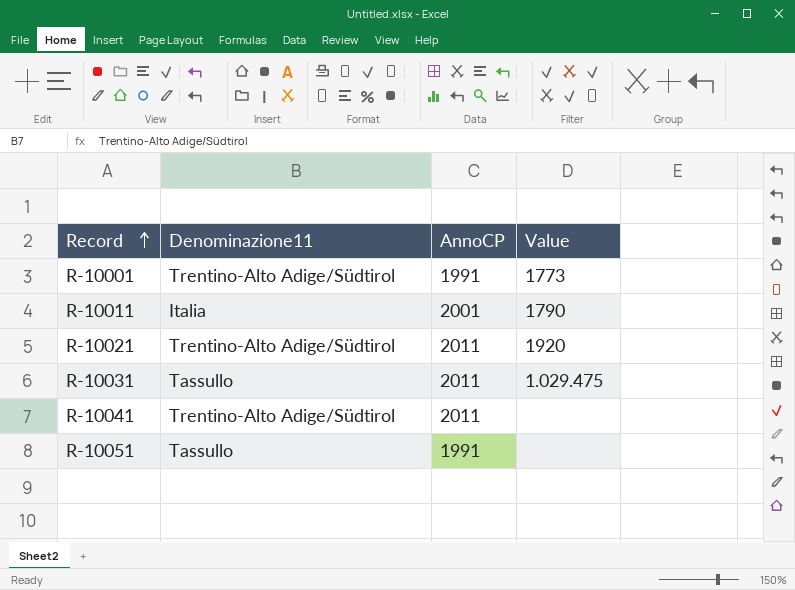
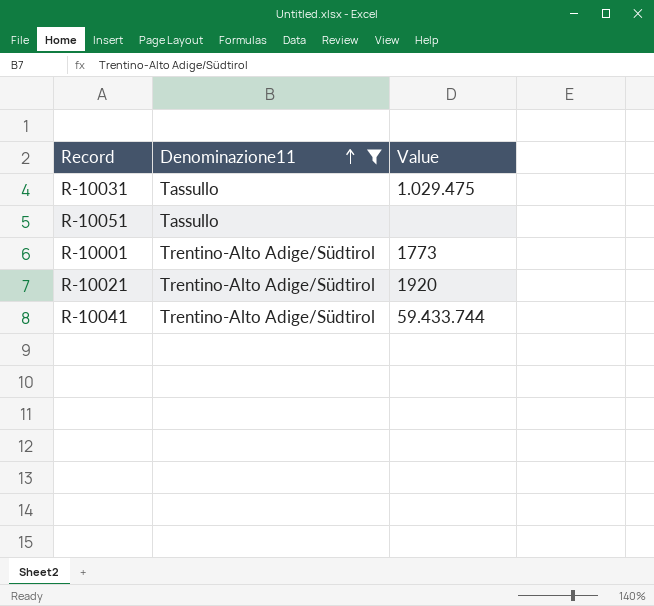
filter: none -> Denominazione11 != Italia
row order: Record ascending -> Denominazione11 ascending
column AnnoCP | position: 3 -> none
R-10041 | Value: none -> 59.433.744

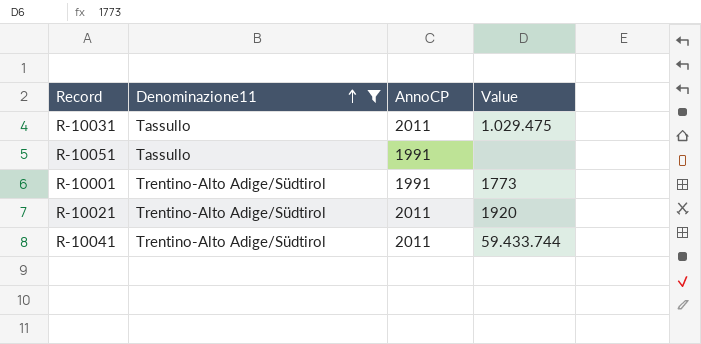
column AnnoCP | position: none -> 3

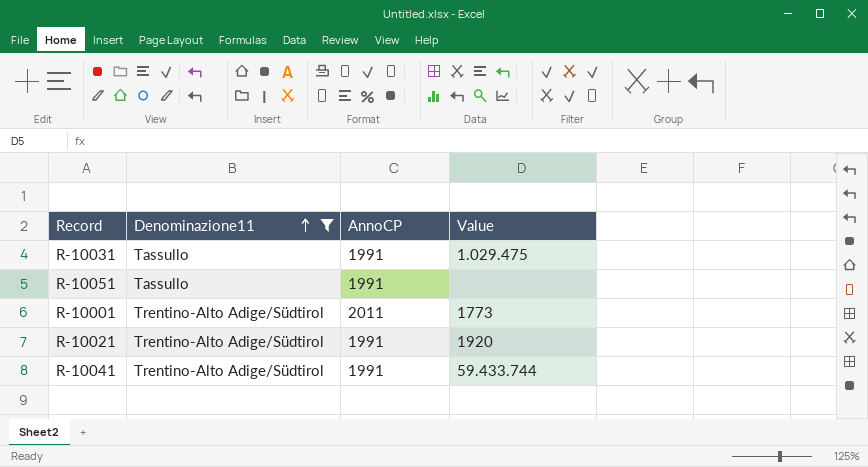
R-10031 | AnnoCP: 2011 -> 1991
R-10001 | AnnoCP: 1991 -> 2011
R-10021 | AnnoCP: 2011 -> 1991
R-10041 | AnnoCP: 2011 -> 1991

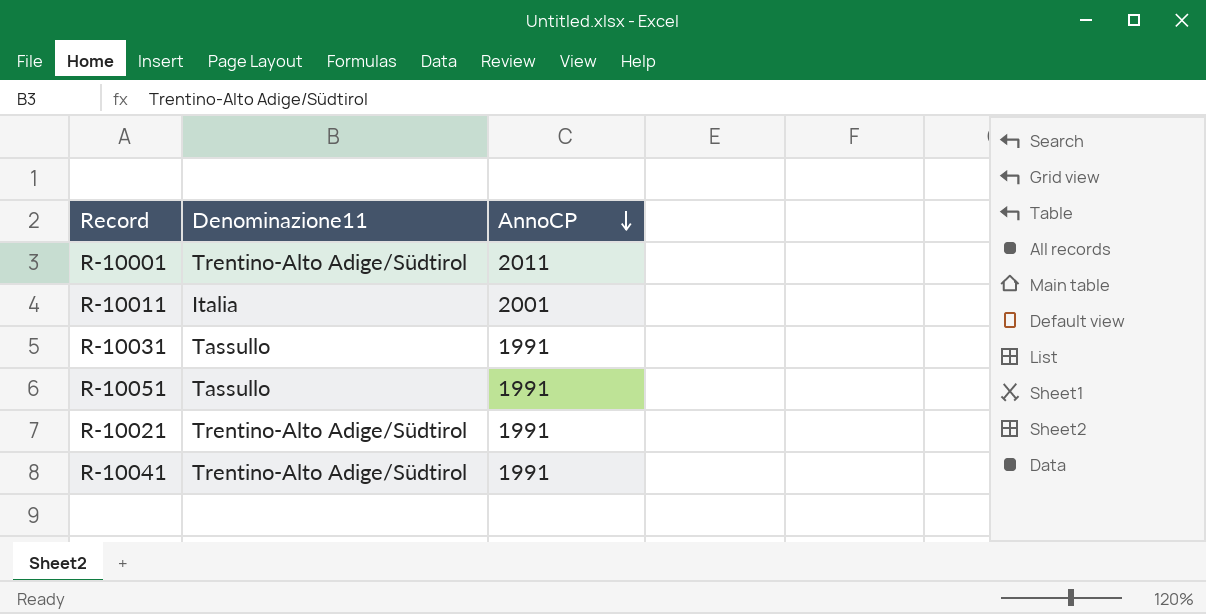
filter: Denominazione11 != Italia -> none
row order: Denominazione11 ascending -> AnnoCP descending
column Value | position: 4 -> none

